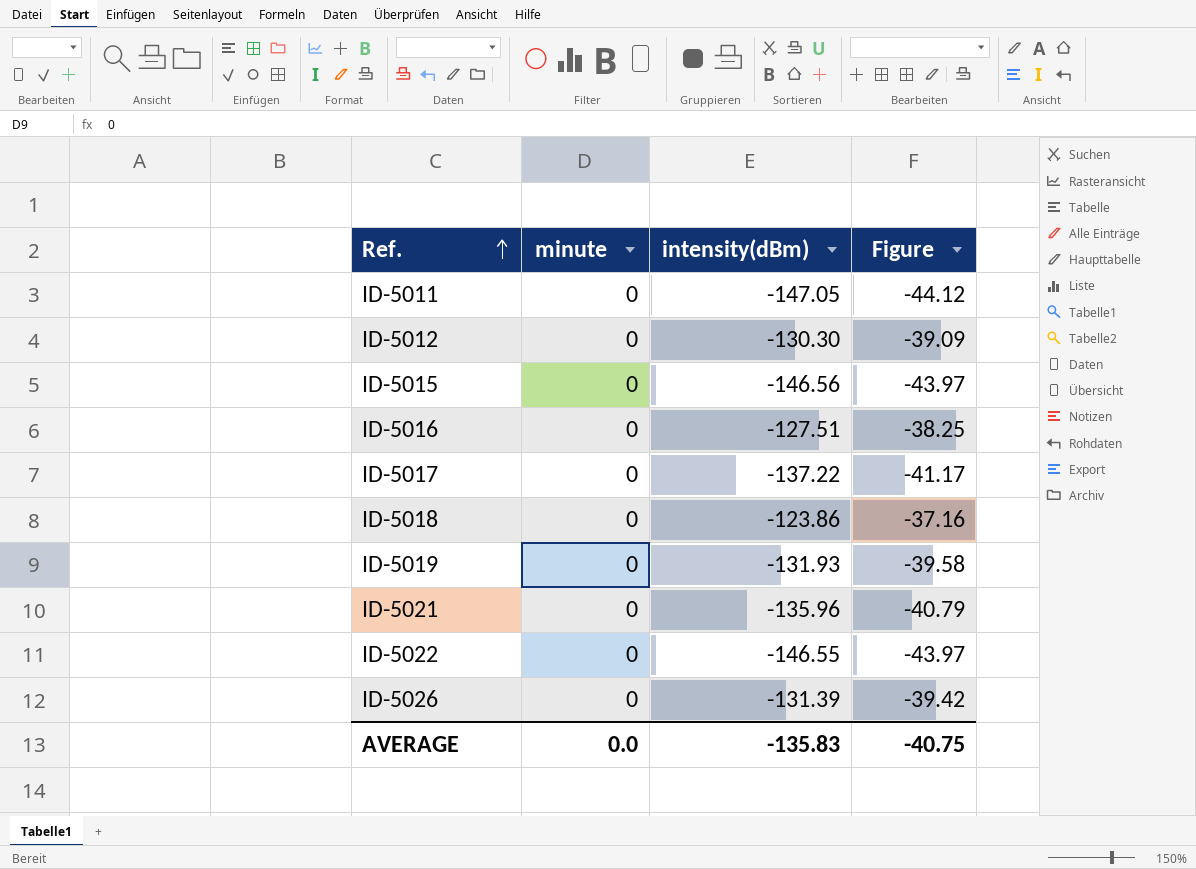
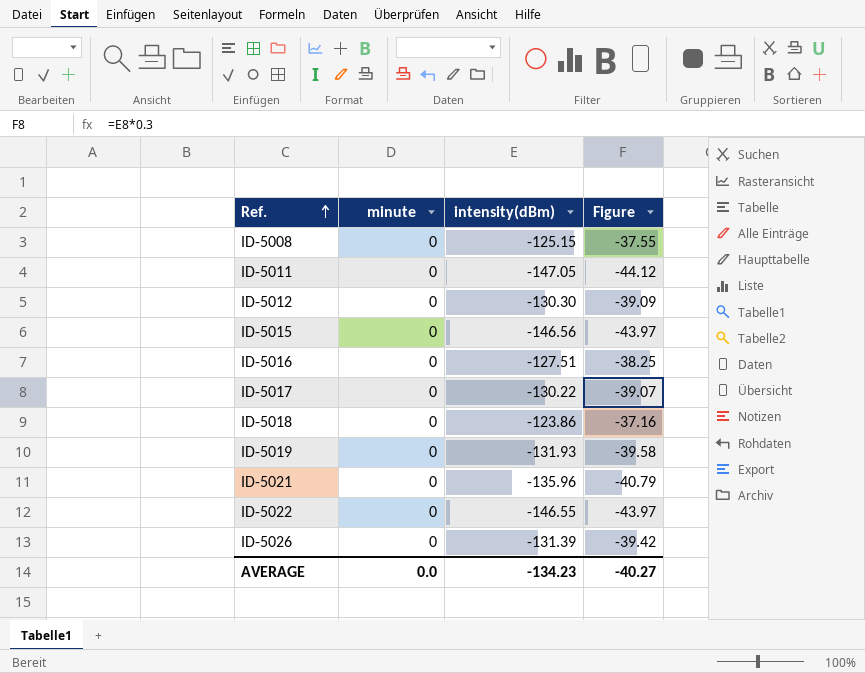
row ID-5008: none -> 0 | -125.15 | -37.55
ID-5017 | intensity(dBm): -137.22 -> -130.22
ID-5017 | Figure: -41.17 -> -39.07
AVERAGE | intensity(dBm): -135.83 -> -134.23
AVERAGE | Figure: -40.75 -> -40.27

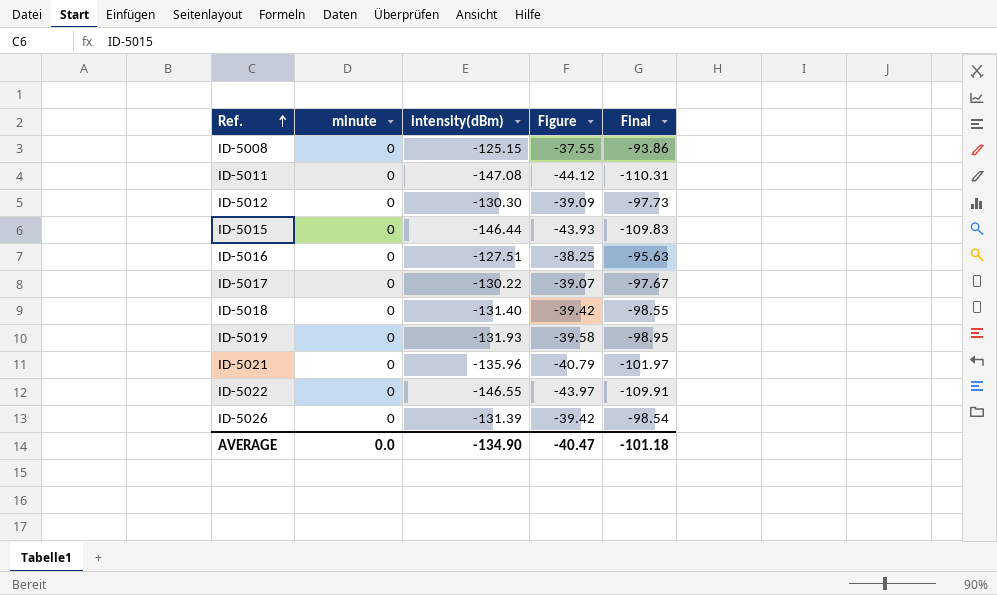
column Final | formula: none -> [intensity(dBm)] * 0.75
ID-5011 | intensity(dBm): -147.05 -> -147.08
ID-5015 | intensity(dBm): -146.56 -> -146.44
ID-5015 | Figure: -43.97 -> -43.93
ID-5018 | intensity(dBm): -123.86 -> -131.40
ID-5018 | Figure: -37.16 -> -39.42
AVERAGE | intensity(dBm): -134.23 -> -134.90
AVERAGE | Figure: -40.27 -> -40.47

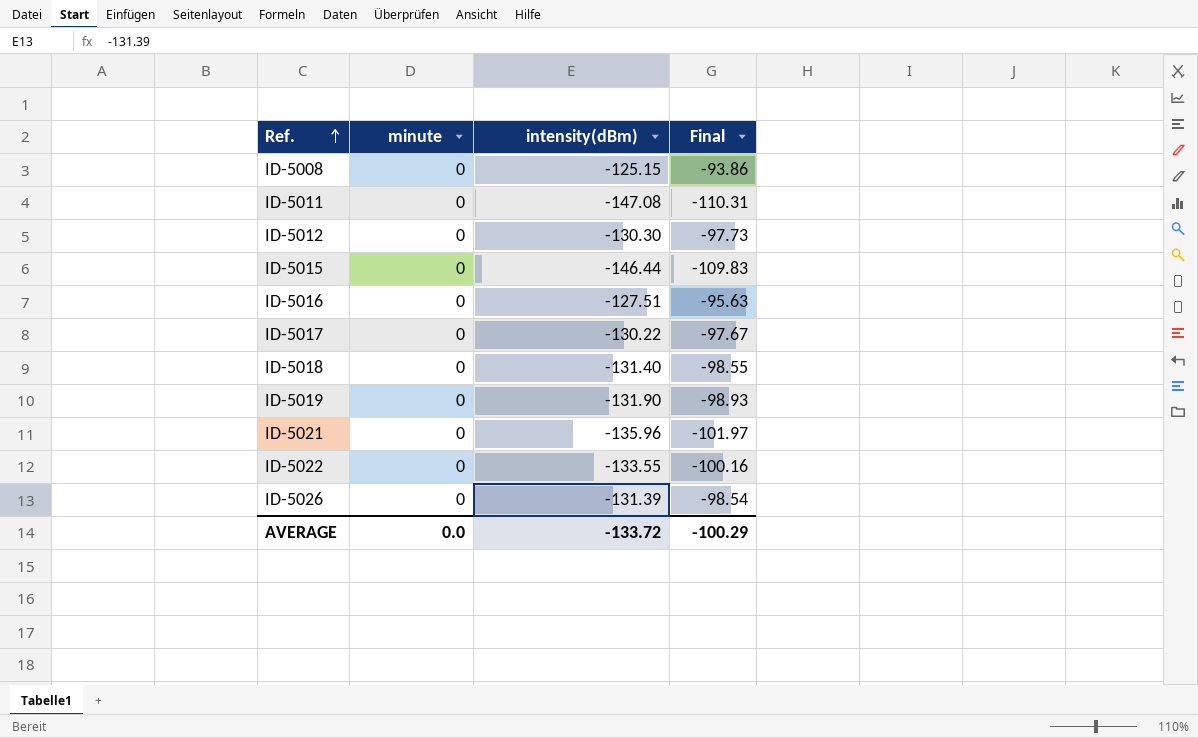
column Figure | formula: [intensity(dBm)] * 0.3 -> none
ID-5019 | intensity(dBm): -131.93 -> -131.90
ID-5019 | Final: -98.95 -> -98.93
ID-5022 | intensity(dBm): -146.55 -> -133.55
ID-5022 | Final: -109.91 -> -100.16
AVERAGE | intensity(dBm): -134.90 -> -133.72
AVERAGE | Final: -101.18 -> -100.29

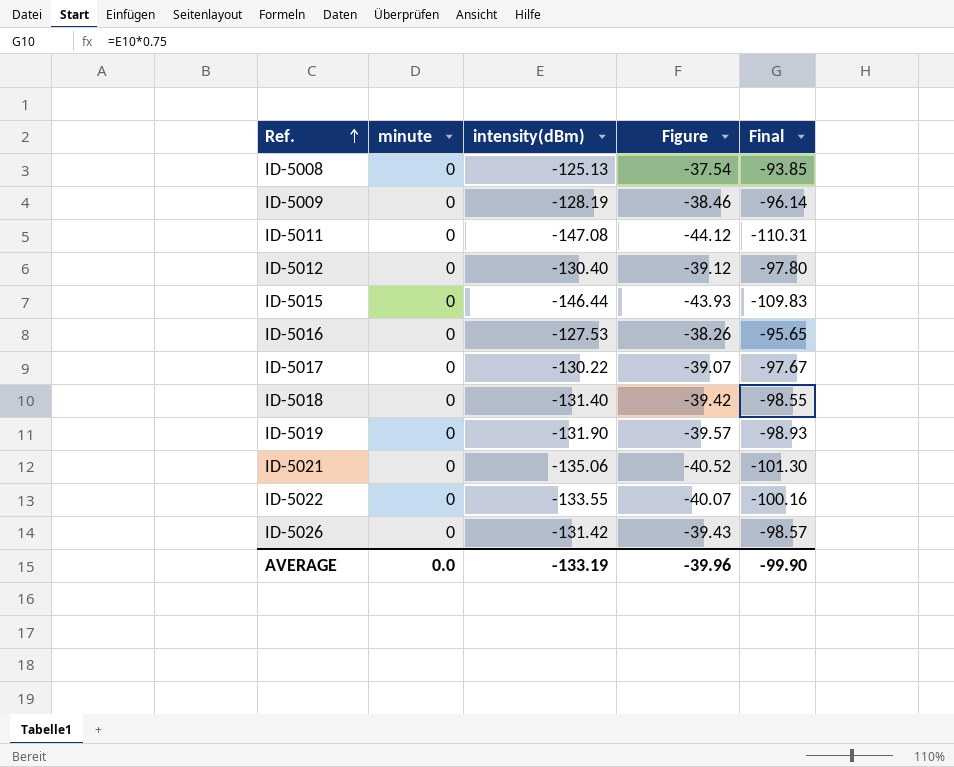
column Figure | formula: none -> [intensity(dBm)] * 0.3
ID-5008 | intensity(dBm): -125.15 -> -125.13
ID-5008 | Final: -93.86 -> -93.85
row ID-5009: none -> 0 | -128.19 | -38.46 | -96.14
ID-5012 | intensity(dBm): -130.30 -> -130.40
ID-5012 | Final: -97.73 -> -97.80
ID-5016 | intensity(dBm): -127.51 -> -127.53
ID-5016 | Final: -95.63 -> -95.65
ID-5021 | intensity(dBm): -135.96 -> -135.06
ID-5021 | Final: -101.97 -> -101.30
ID-5026 | intensity(dBm): -131.39 -> -131.42
ID-5026 | Final: -98.54 -> -98.57
AVERAGE | intensity(dBm): -133.72 -> -133.19
AVERAGE | Final: -100.29 -> -99.90

